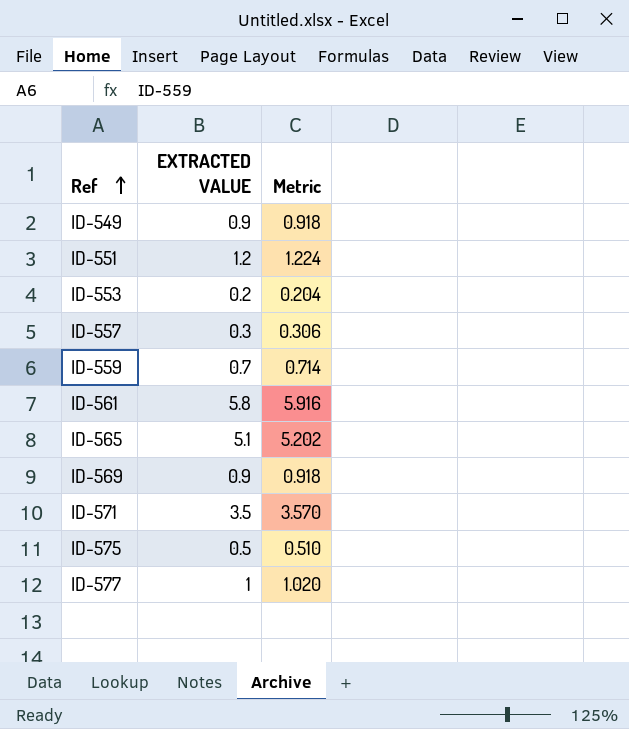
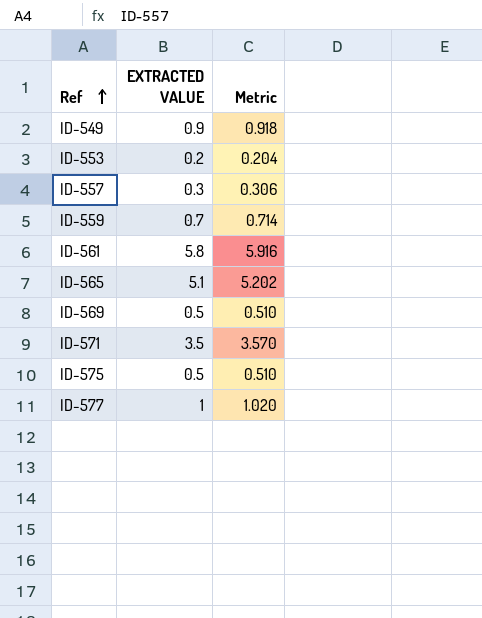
row ID-551: 1.2 | 1.224 -> none
ID-569 | EXTRACTED VALUE: 0.9 -> 0.5
ID-569 | Metric: 0.918 -> 0.510

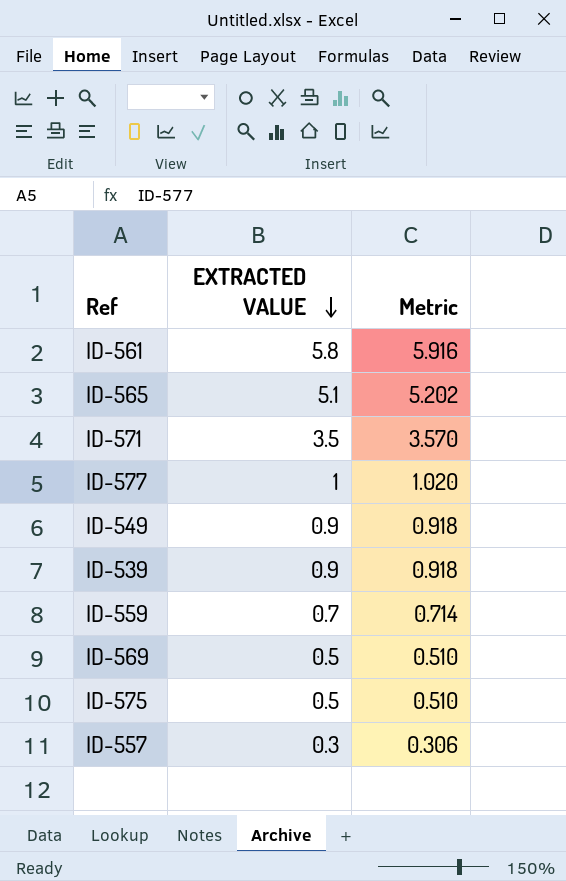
row order: Ref ascending -> EXTRACTED VALUE descending
row ID-553: 0.2 | 0.204 -> none
row ID-539: none -> 0.9 | 0.918

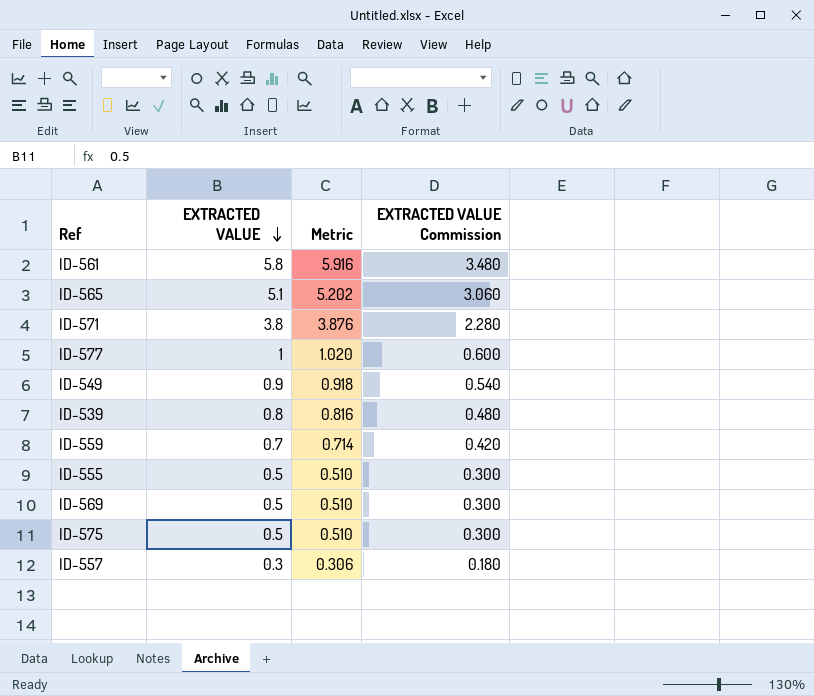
column EXTRACTED VALUE Commission | formula: none -> [EXTRACTED VALUE] * 0.6
ID-571 | EXTRACTED VALUE: 3.5 -> 3.8
ID-571 | Metric: 3.570 -> 3.876
ID-539 | EXTRACTED VALUE: 0.9 -> 0.8
ID-539 | Metric: 0.918 -> 0.816
row ID-555: none -> 0.5 | 0.510 | 0.300

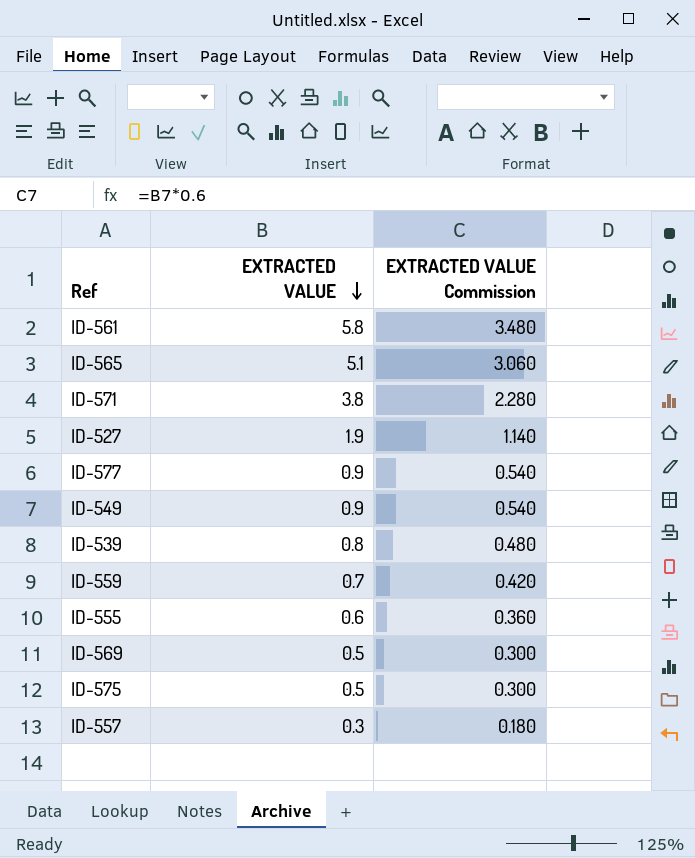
column Metric | formula: [EXTRACTED VALUE] * 1.02 -> none
row ID-527: none -> 1.9 | 1.140
ID-577 | EXTRACTED VALUE: 1 -> 0.9
ID-577 | EXTRACTED VALUE Commission: 0.600 -> 0.540
ID-555 | EXTRACTED VALUE: 0.5 -> 0.6
ID-555 | EXTRACTED VALUE Commission: 0.300 -> 0.360

